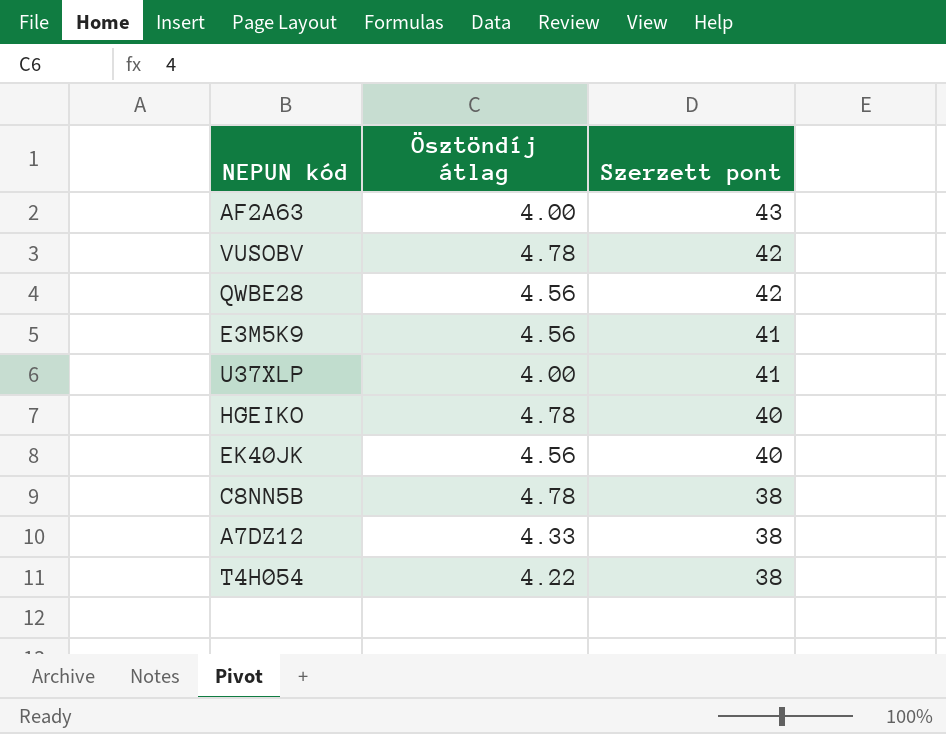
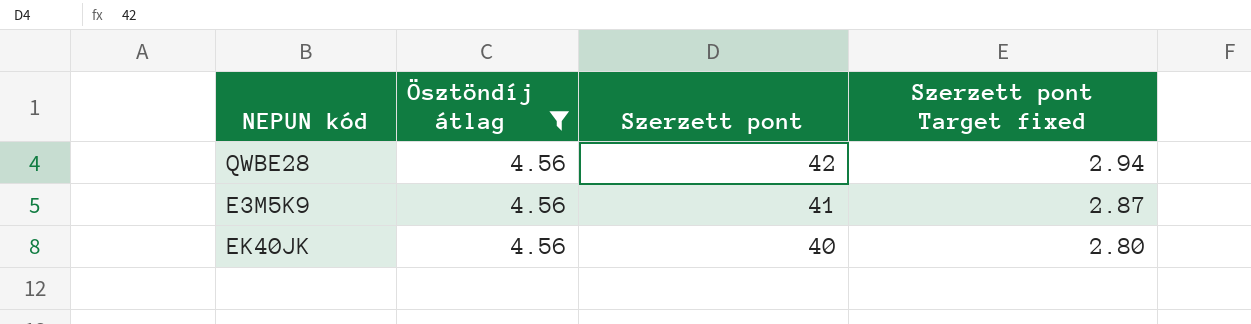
filter: none -> Ösztöndíj átlag = 4.56
column Szerzett pont Target fixed | formula: none -> [Szerzett pont] * 0.07

